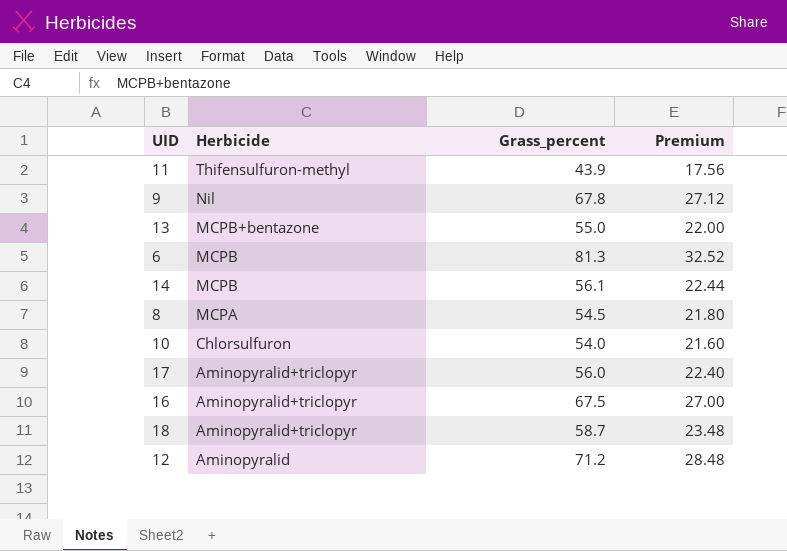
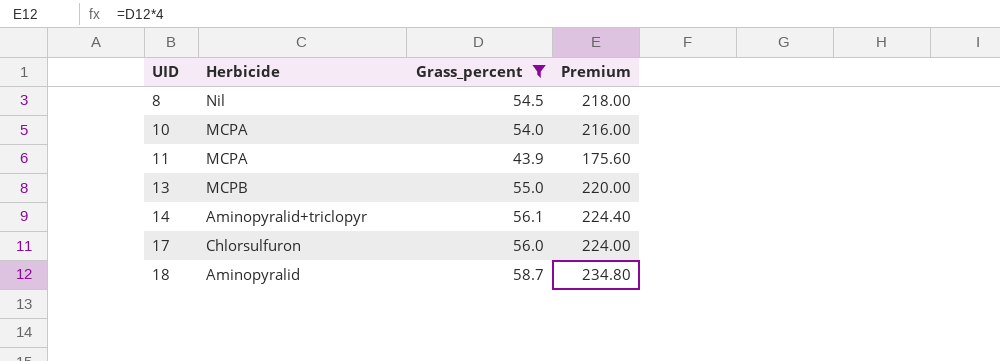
filter: none -> Grass_percent <= 58.7
row order: Herbicide descending -> UID ascending
column Premium | formula: [Grass_percent] * 0.4 -> [Grass_percent] * 4
8 | Herbicide: MCPA -> Nil
10 | Herbicide: Chlorsulfuron -> MCPA
11 | Herbicide: Thifensulfuron-methyl -> MCPA
13 | Herbicide: MCPB+bentazone -> MCPB
14 | Herbicide: MCPB -> Aminopyralid+triclopyr
17 | Herbicide: Aminopyralid+triclopyr -> Chlorsulfuron
18 | Herbicide: Aminopyralid+triclopyr -> Aminopyralid

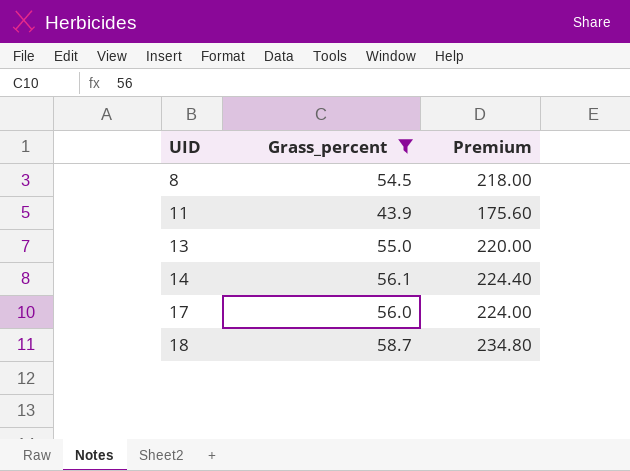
column Herbicide | position: 2 -> none
row 10: MCPA | 54.0 | 216.00 -> none

